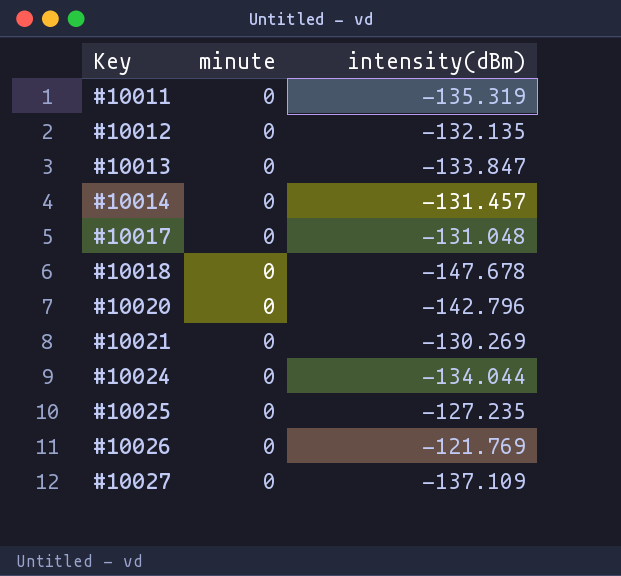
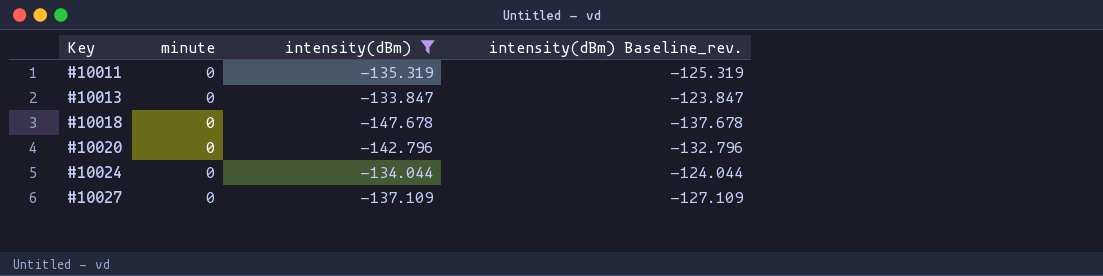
filter: none -> intensity(dBm) <= -133.847
column intensity(dBm) Baseline_rev. | formula: none -> [intensity(dBm)] + 10

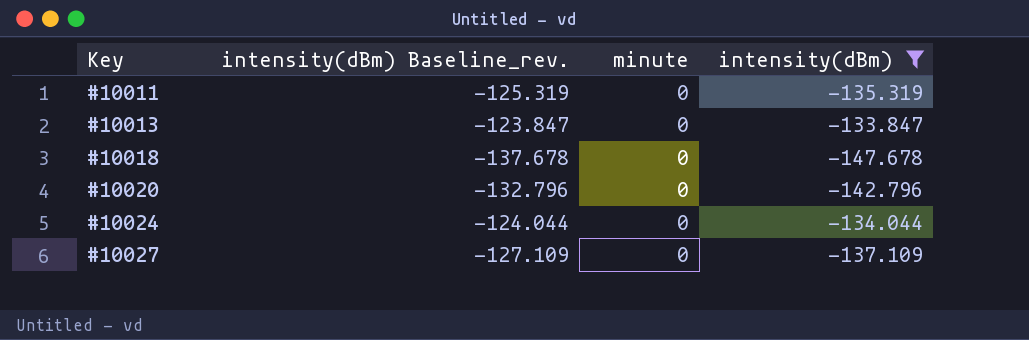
column intensity(dBm) Baseline_rev. | position: 4 -> 2

